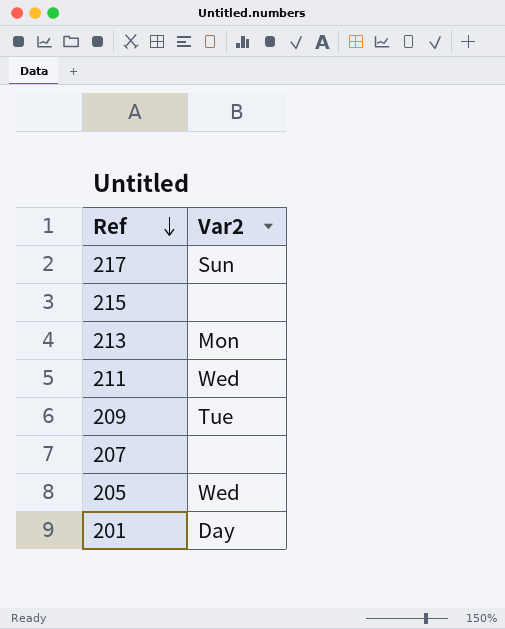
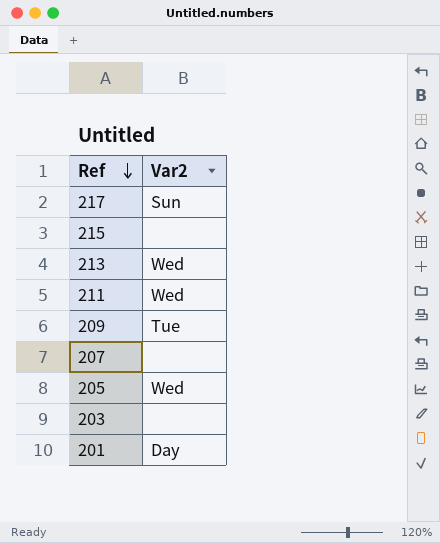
213 | Var2: Mon -> Wed
row 203: none -> none

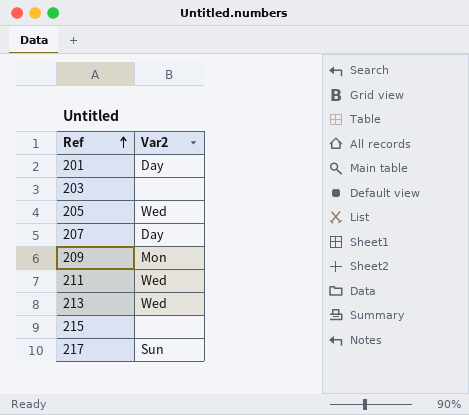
row order: Ref descending -> Ref ascending
207 | Var2: none -> Day
209 | Var2: Tue -> Mon

